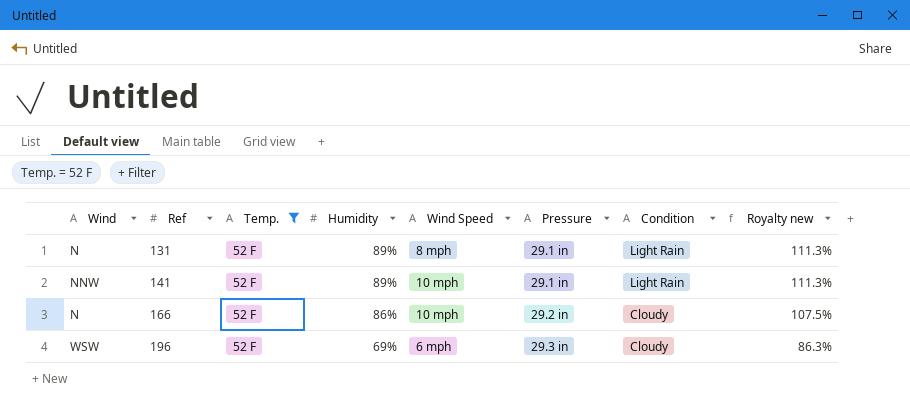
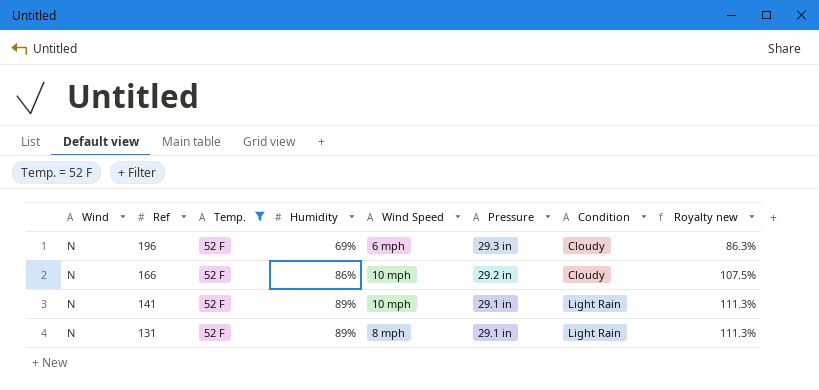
row order: Ref ascending -> Ref descending
196 | Wind: WSW -> N
141 | Wind: NNW -> N

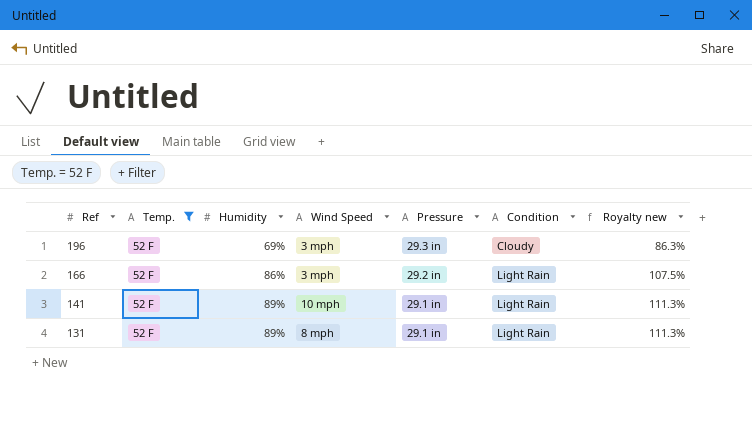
column Wind | position: 1 -> none
196 | Wind Speed: 6 mph -> 3 mph
166 | Wind Speed: 10 mph -> 3 mph
166 | Condition: Cloudy -> Light Rain

